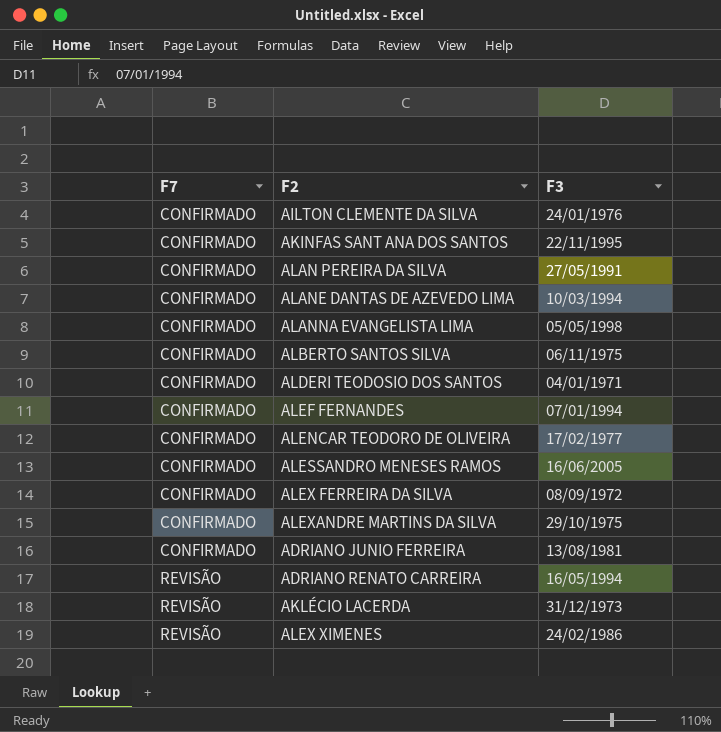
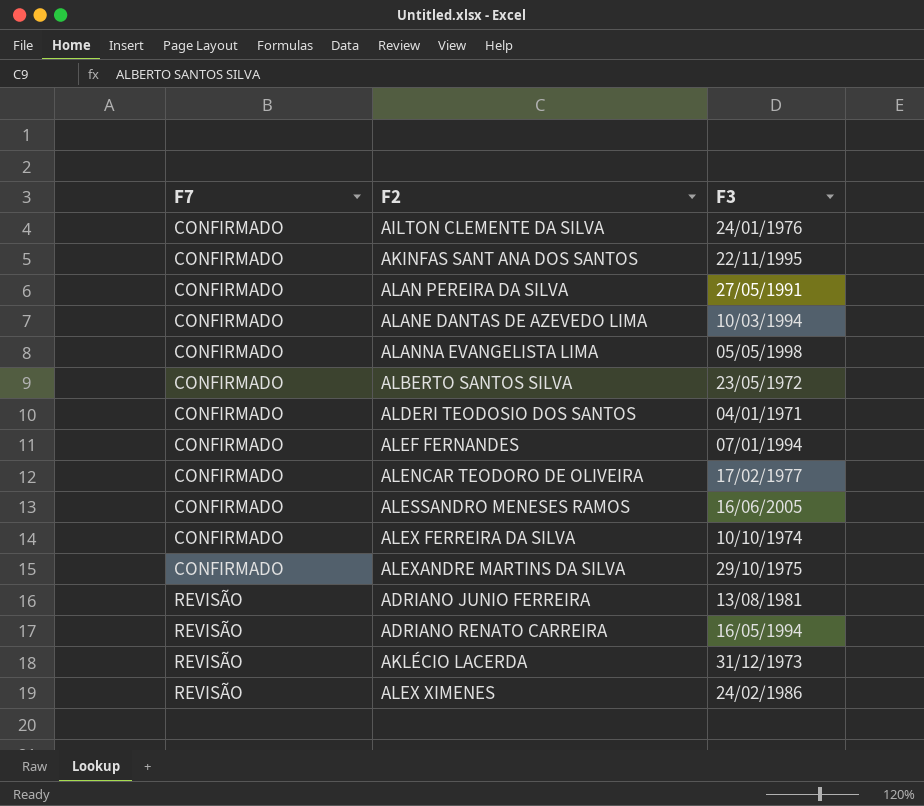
ALBERTO SANTOS SILVA | F3: 06/11/1975 -> 23/05/1972
ALEX FERREIRA DA SILVA | F3: 08/09/1972 -> 10/10/1974
ADRIANO JUNIO FERREIRA | F7: CONFIRMADO -> REVISÃO

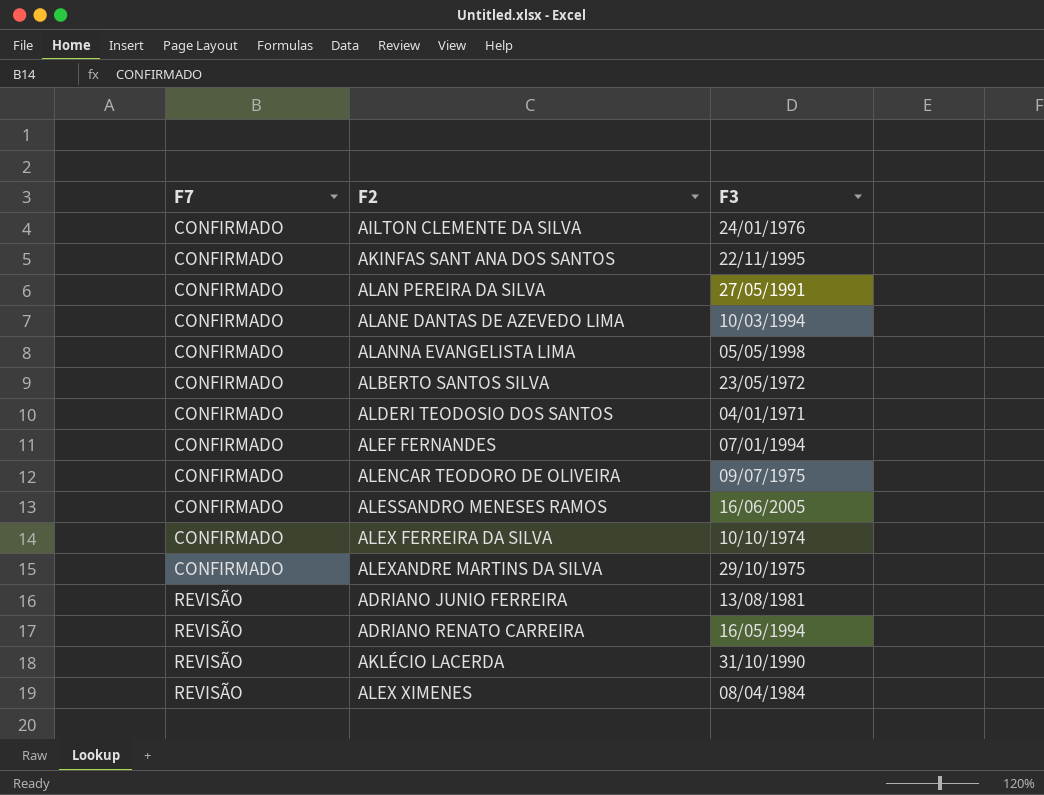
ALENCAR TEODORO DE OLIVEIRA | F3: 17/02/1977 -> 09/07/1975
AKLÉCIO LACERDA | F3: 31/12/1973 -> 31/10/1990
ALEX XIMENES | F3: 24/02/1986 -> 08/04/1984

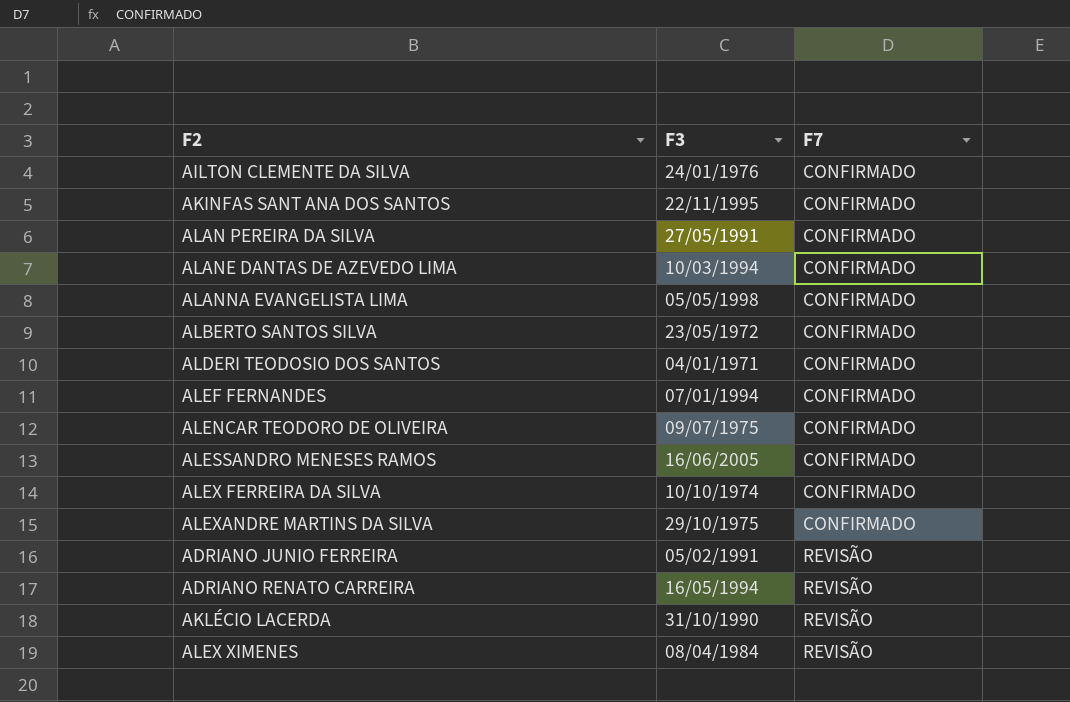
column F7 | position: 1 -> 3
ADRIANO JUNIO FERREIRA | F3: 13/08/1981 -> 05/02/1991

